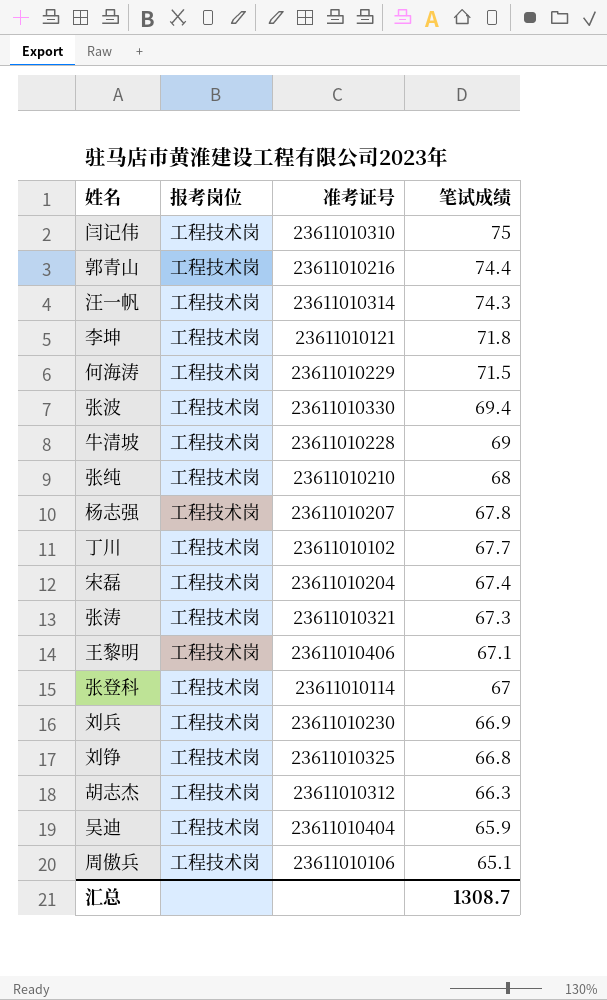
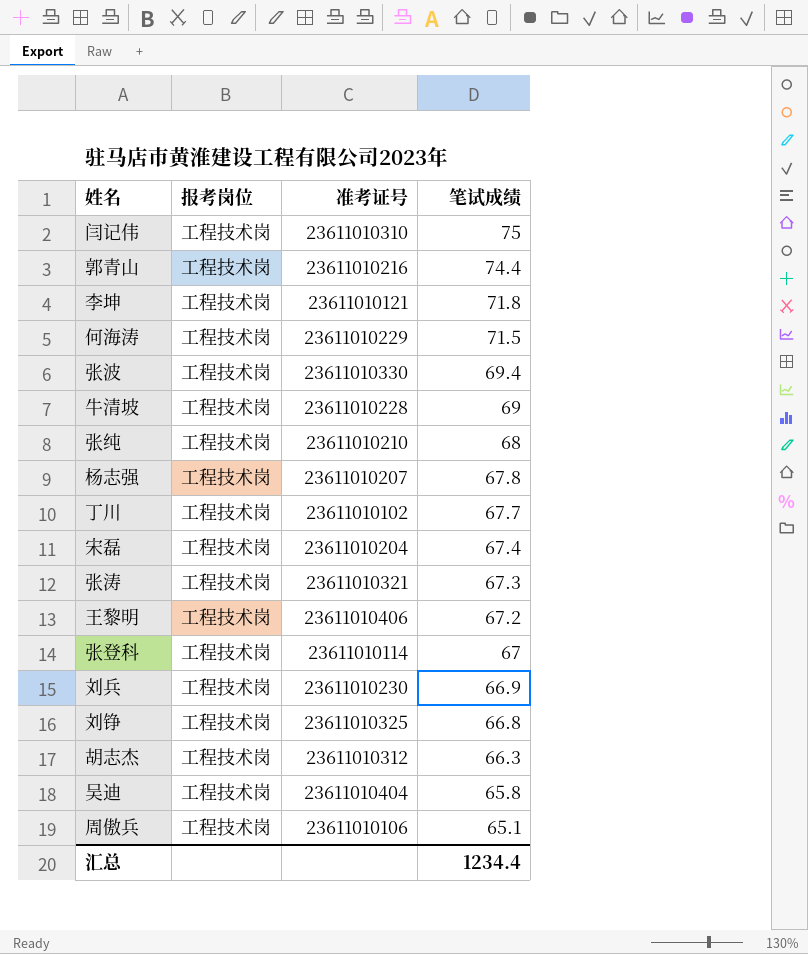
row 汪一帆: 工程技术岗 | 23611010314 | 74.3 -> none
王黎明 | 笔试成绩: 67.1 -> 67.2
吴迪 | 笔试成绩: 65.9 -> 65.8
汇总 | 笔试成绩: 1308.7 -> 1234.4

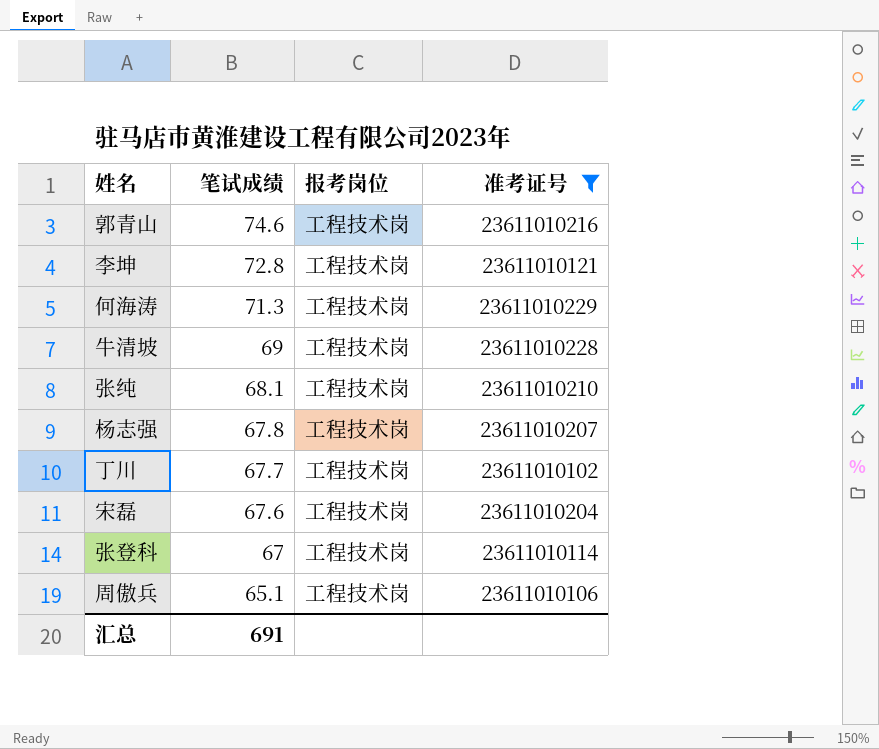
filter: none -> 准考证号 <= 23611010229
column 笔试成绩 | position: 4 -> 2
郭青山 | 笔试成绩: 74.4 -> 74.6
李坤 | 笔试成绩: 71.8 -> 72.8
何海涛 | 笔试成绩: 71.5 -> 71.3
张纯 | 笔试成绩: 68 -> 68.1
宋磊 | 笔试成绩: 67.4 -> 67.6
汇总 | 笔试成绩: 1234.4 -> 691

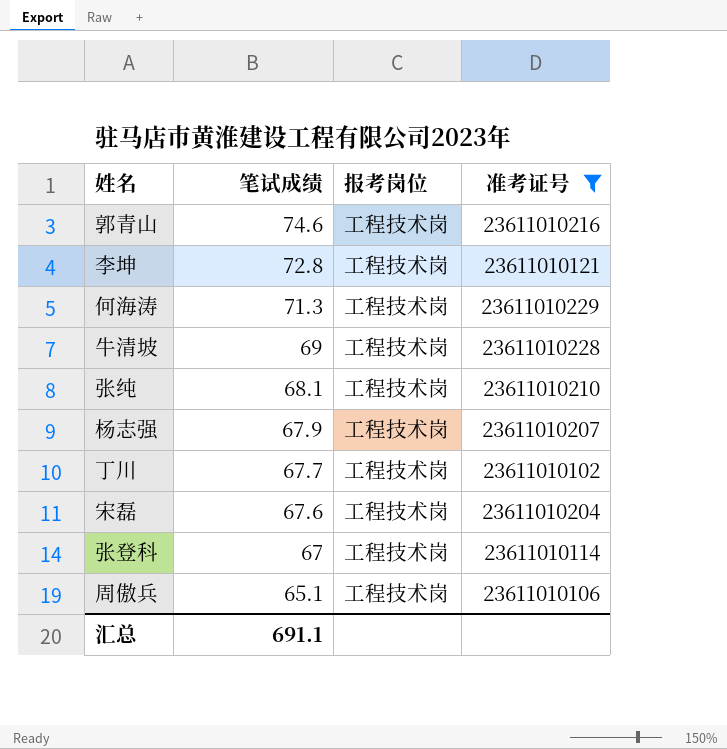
杨志强 | 笔试成绩: 67.8 -> 67.9
汇总 | 笔试成绩: 691 -> 691.1

